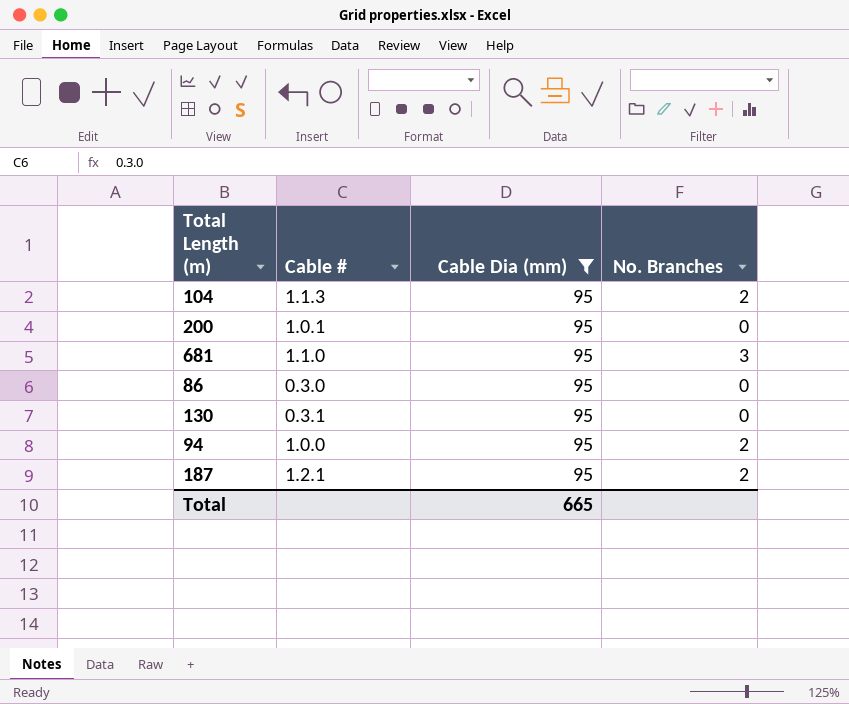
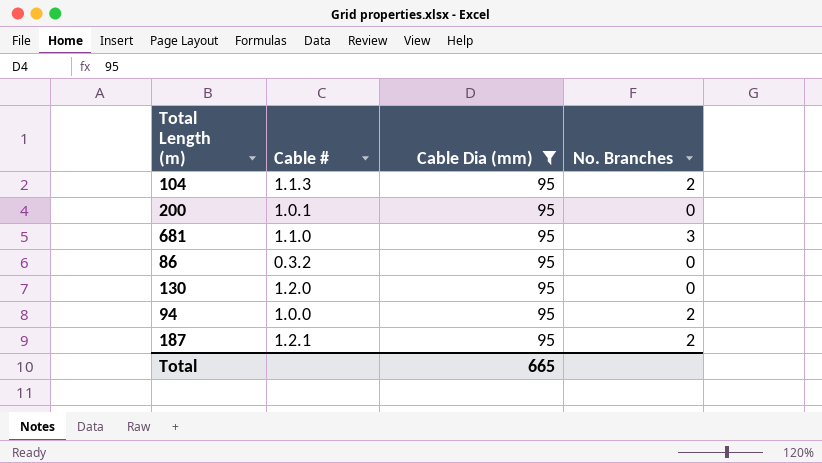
86 | Cable #: 0.3.0 -> 0.3.2
130 | Cable #: 0.3.1 -> 1.2.0

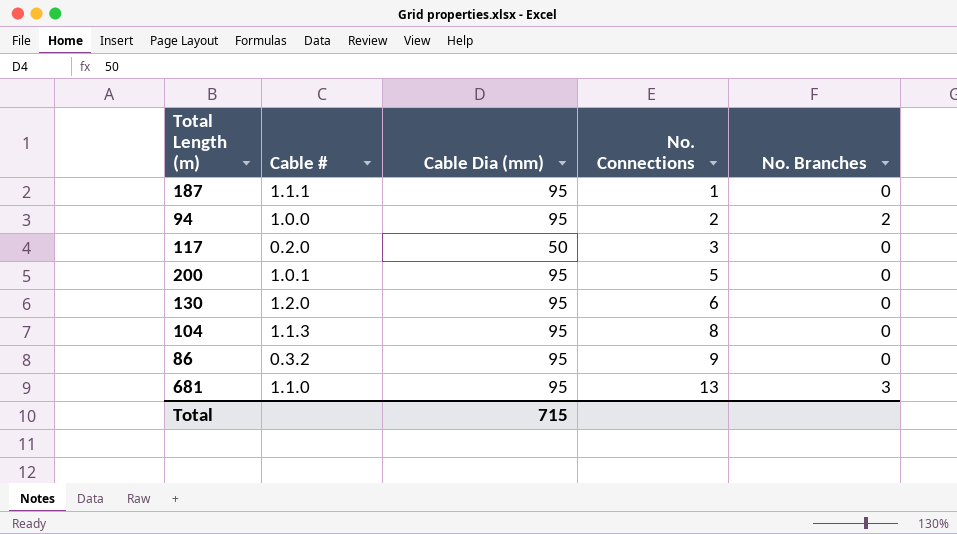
filter: Cable Dia (mm) = 95 -> none
row order: none -> No. Connections ascending
column No. Connections | position: none -> 4
187 | Cable #: 1.2.1 -> 1.1.1
187 | No. Branches: 2 -> 0
104 | No. Branches: 2 -> 0
Total | Cable Dia (mm): 665 -> 715

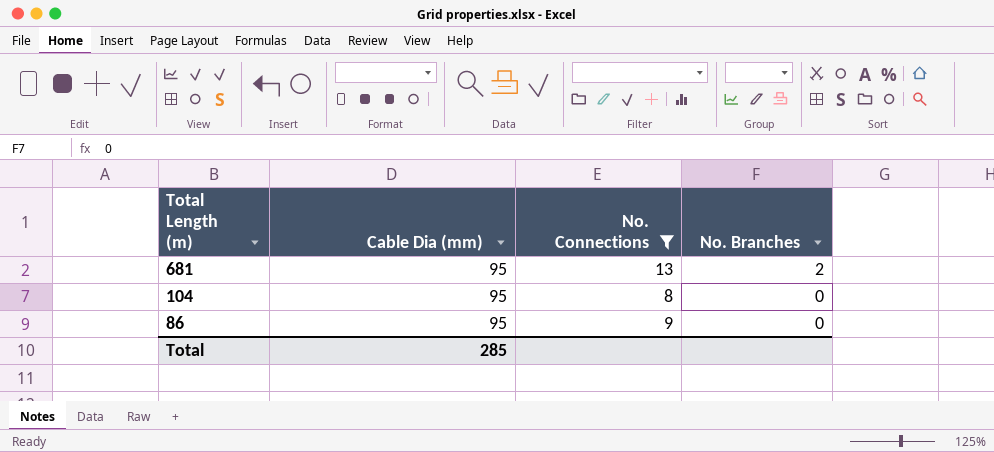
filter: none -> No. Connections >= 8
row order: No. Connections ascending -> Total Length (m) descending
column Cable # | position: 2 -> none
681 | No. Branches: 3 -> 2
Total | Cable Dia (mm): 715 -> 285

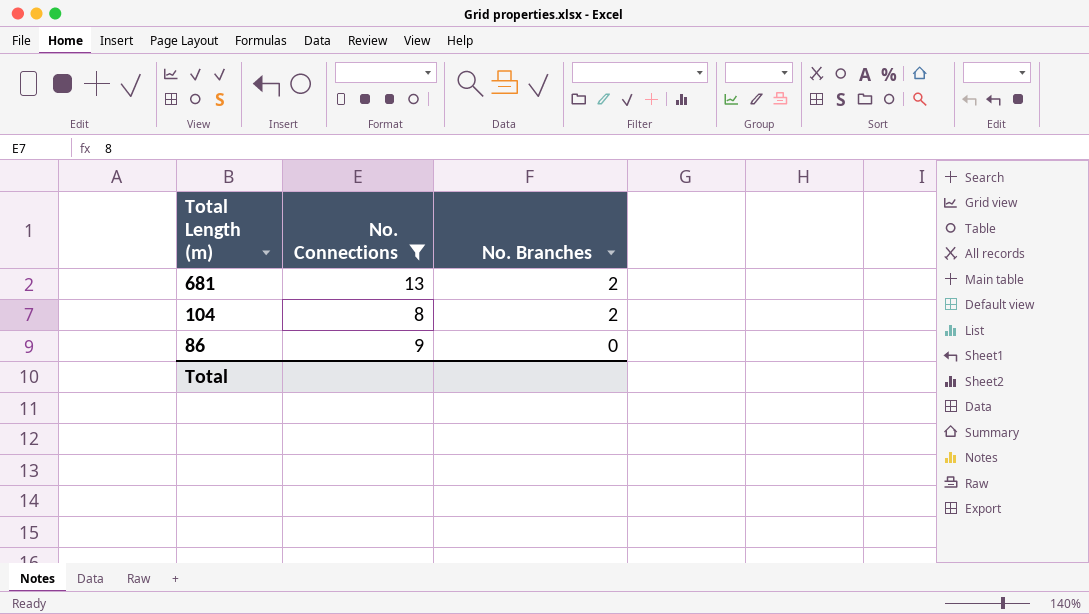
column Cable Dia (mm) | position: 2 -> none
104 | No. Branches: 0 -> 2

